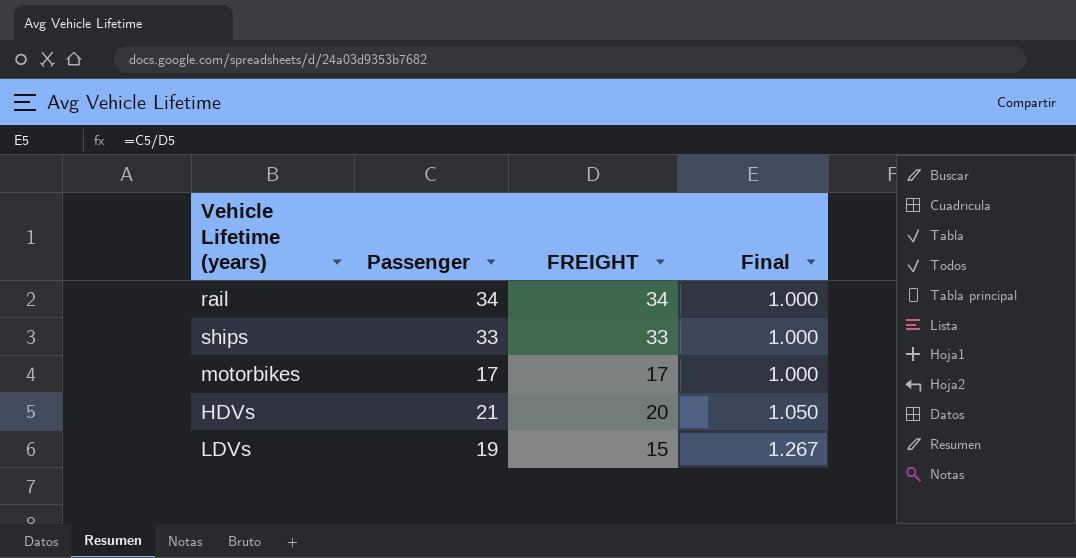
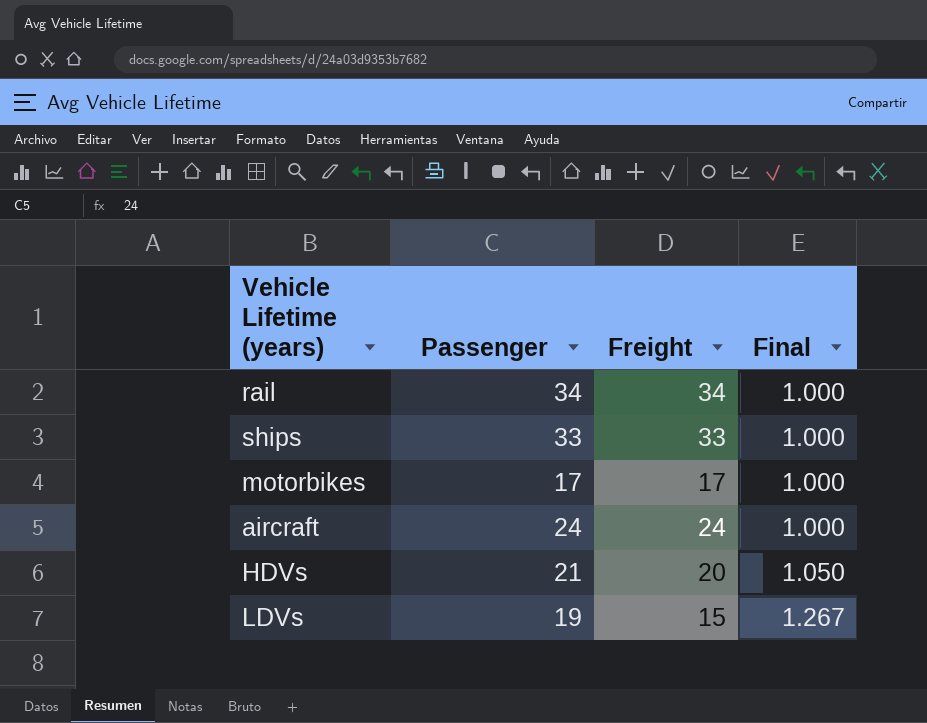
column name: FREIGHT -> Freight
row aircraft: none -> 24 | 24 | 1.000

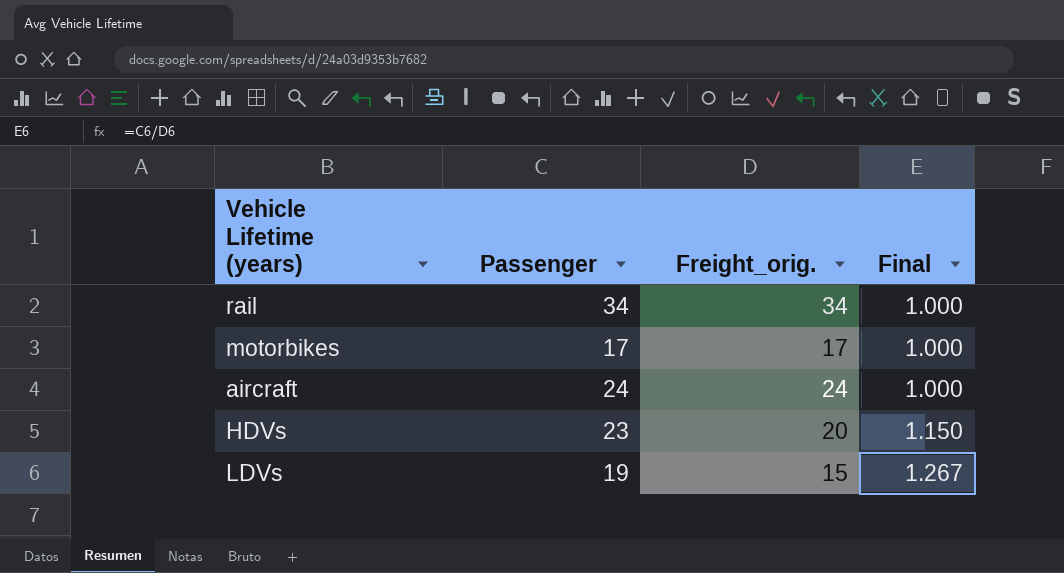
column name: Freight -> Freight_orig.
row ships: 33 | 33 | 1.000 -> none
HDVs | Passenger: 21 -> 23
HDVs | Final: 1.050 -> 1.150

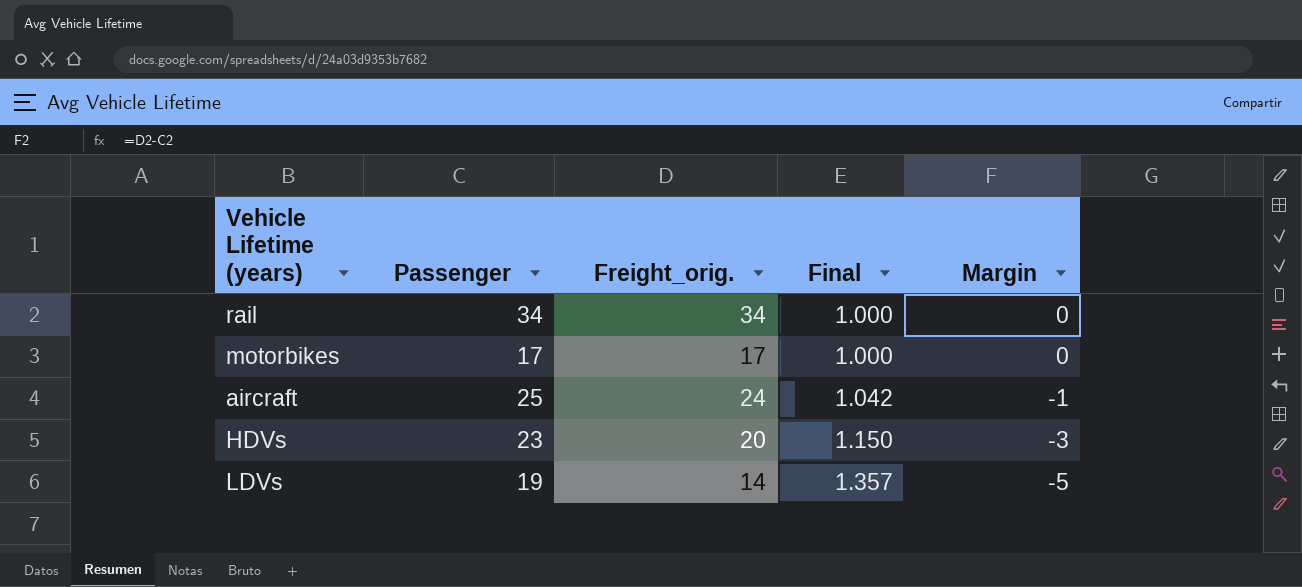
column Margin | formula: none -> [Freight_orig.] - [Passenger]
aircraft | Passenger: 24 -> 25
aircraft | Final: 1.000 -> 1.042
LDVs | Freight_orig.: 15 -> 14
LDVs | Final: 1.267 -> 1.357

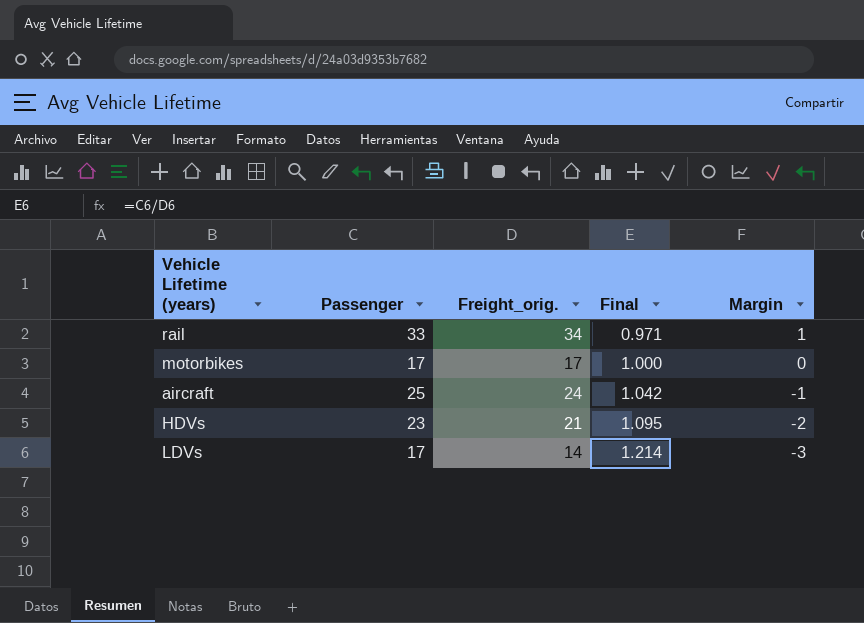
rail | Passenger: 34 -> 33
rail | Final: 1.000 -> 0.971
rail | Margin: 0 -> 1
HDVs | Freight_orig.: 20 -> 21
HDVs | Final: 1.150 -> 1.095
HDVs | Margin: -3 -> -2
LDVs | Passenger: 19 -> 17
LDVs | Final: 1.357 -> 1.214
LDVs | Margin: -5 -> -3

